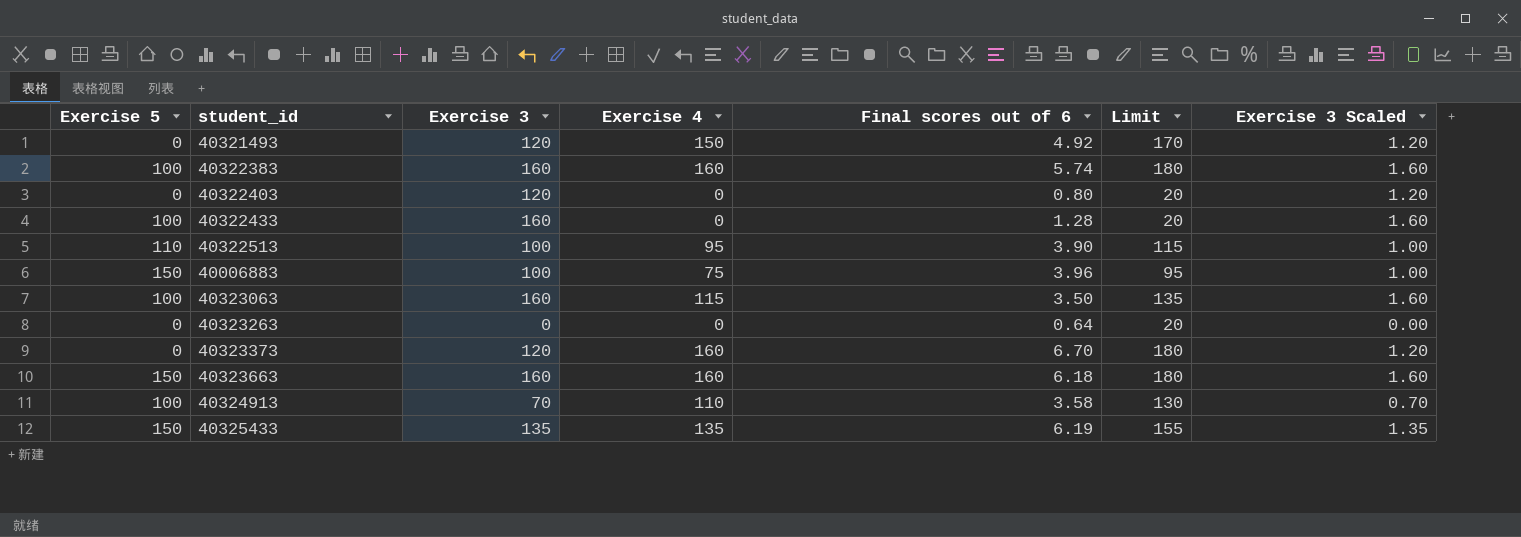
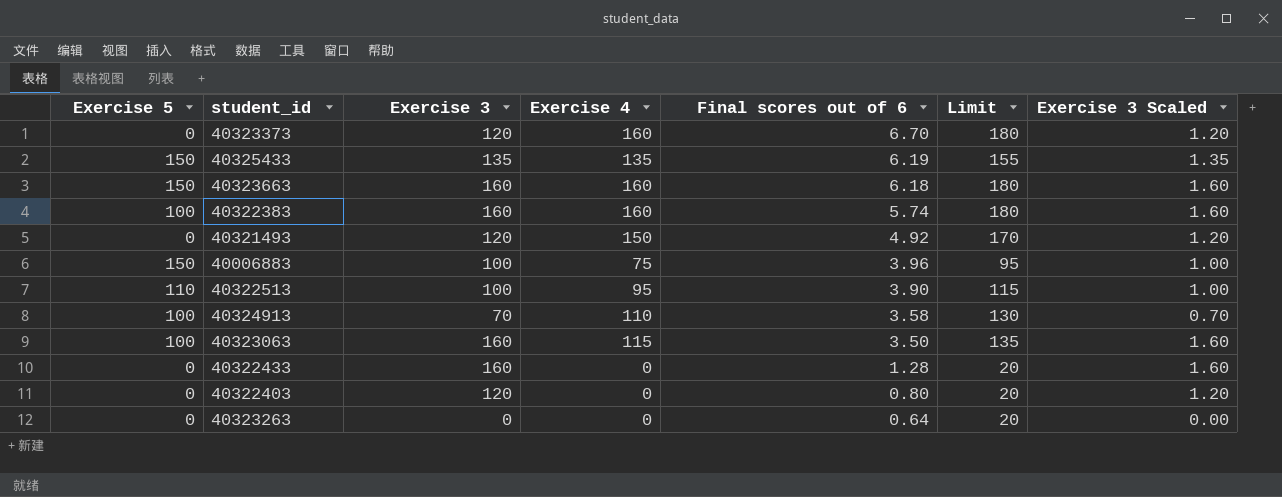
row order: none -> Final scores out of 6 descending
40322433 | Exercise 5: 100 -> 0

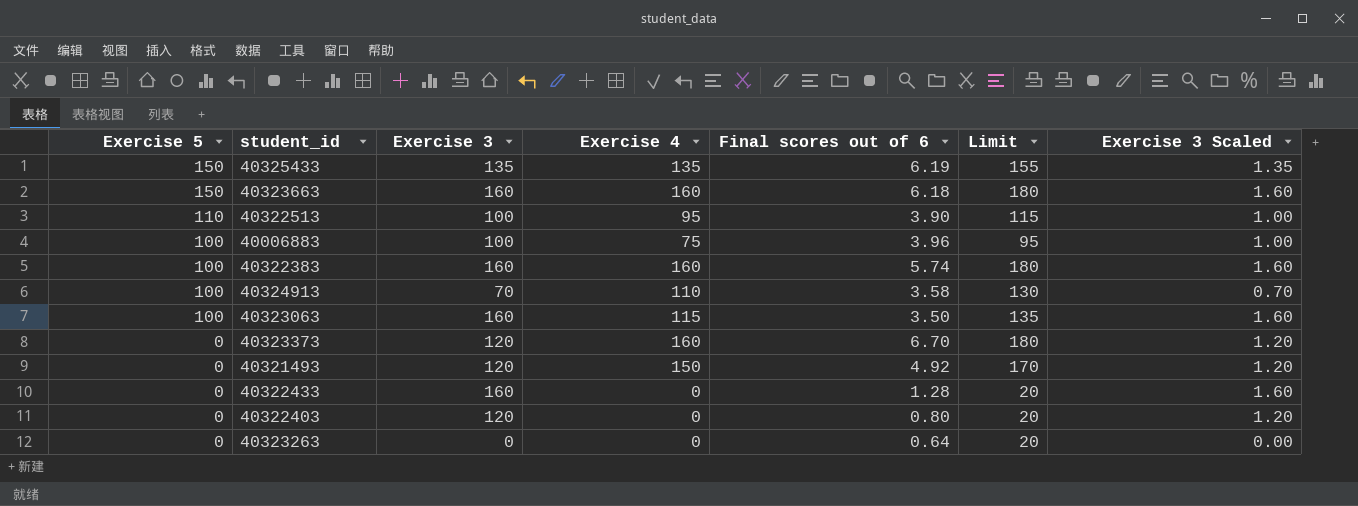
row order: Final scores out of 6 descending -> Exercise 5 descending
40006883 | Exercise 5: 150 -> 100

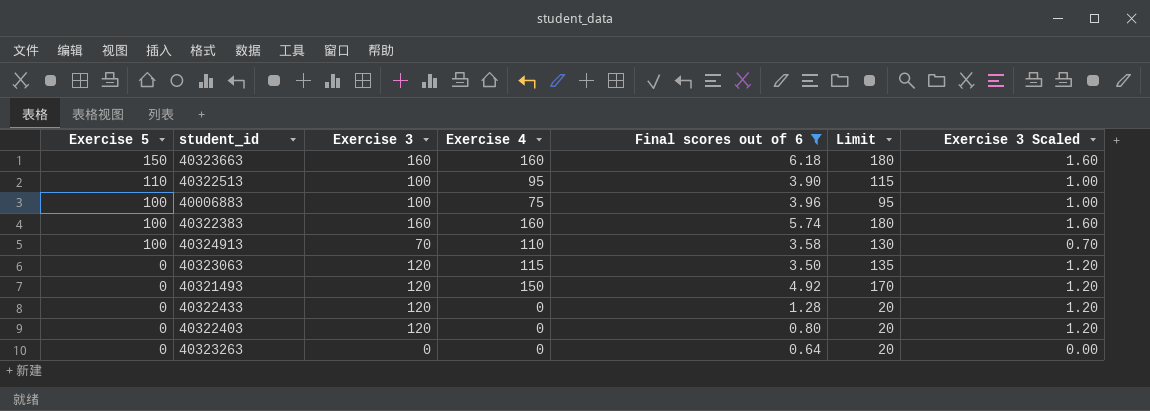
filter: none -> Final scores out of 6 <= 6.18
40323063 | Exercise 5: 100 -> 0
40323063 | Exercise 3: 160 -> 120
40323063 | Exercise 3 Scaled: 1.60 -> 1.20
40322433 | Exercise 3: 160 -> 120
40322433 | Exercise 3 Scaled: 1.60 -> 1.20

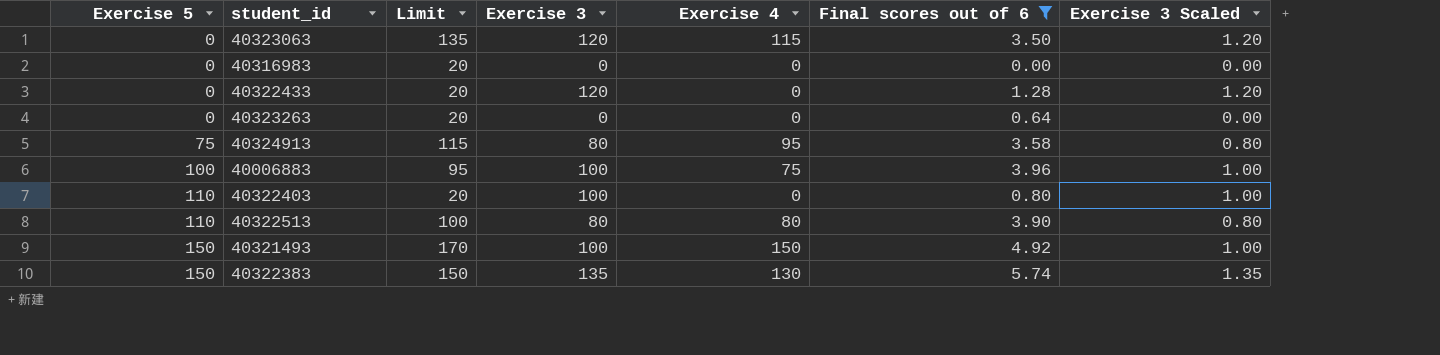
row order: Exercise 5 descending -> Exercise 5 ascending
column Limit | position: 6 -> 3
row 40323663: 150 | 160 | 160 | 6.18 | 180 | 1.60 -> none
row 40316983: none -> 0 | 20 | 0 | 0 | 0.00 | 0.00
40324913 | Exercise 5: 100 -> 75
40324913 | Limit: 130 -> 115
40324913 | Exercise 3: 70 -> 80
40324913 | Exercise 4: 110 -> 95
40324913 | Exercise 3 Scaled: 0.70 -> 0.80
40322403 | Exercise 5: 0 -> 110
40322403 | Exercise 3: 120 -> 100
40322403 | Exercise 3 Scaled: 1.20 -> 1.00
40322513 | Limit: 115 -> 100
40322513 | Exercise 3: 100 -> 80
40322513 | Exercise 4: 95 -> 80
40322513 | Exercise 3 Scaled: 1.00 -> 0.80
40321493 | Exercise 5: 0 -> 150
40321493 | Exercise 3: 120 -> 100
40321493 | Exercise 3 Scaled: 1.20 -> 1.00
40322383 | Exercise 5: 100 -> 150
40322383 | Limit: 180 -> 150
40322383 | Exercise 3: 160 -> 135
40322383 | Exercise 4: 160 -> 130
40322383 | Exercise 3 Scaled: 1.60 -> 1.35

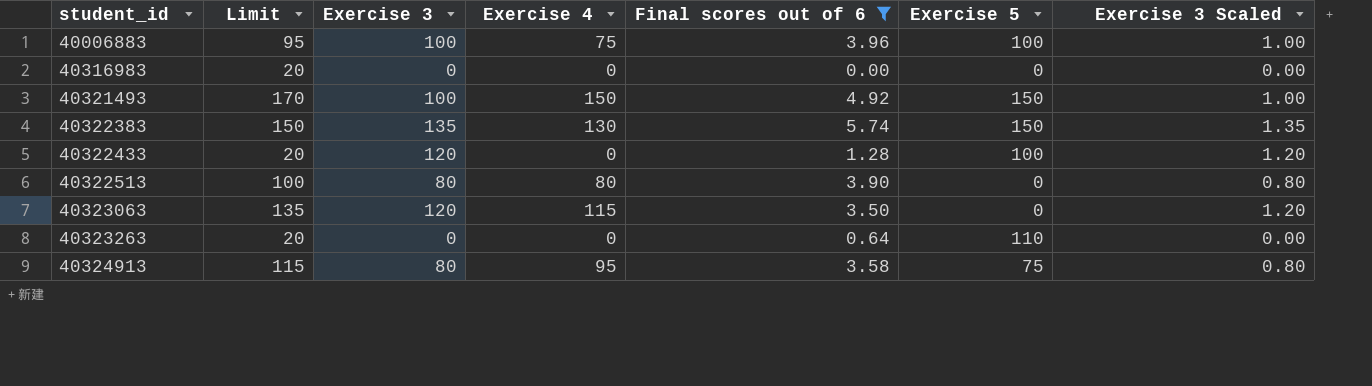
row order: Exercise 5 ascending -> student_id ascending
column Exercise 5 | position: 1 -> 6
row 40322403: 110 | 20 | 100 | 0 | 0.80 | 1.00 -> none
40322433 | Exercise 5: 0 -> 100
40322513 | Exercise 5: 110 -> 0
40323263 | Exercise 5: 0 -> 110

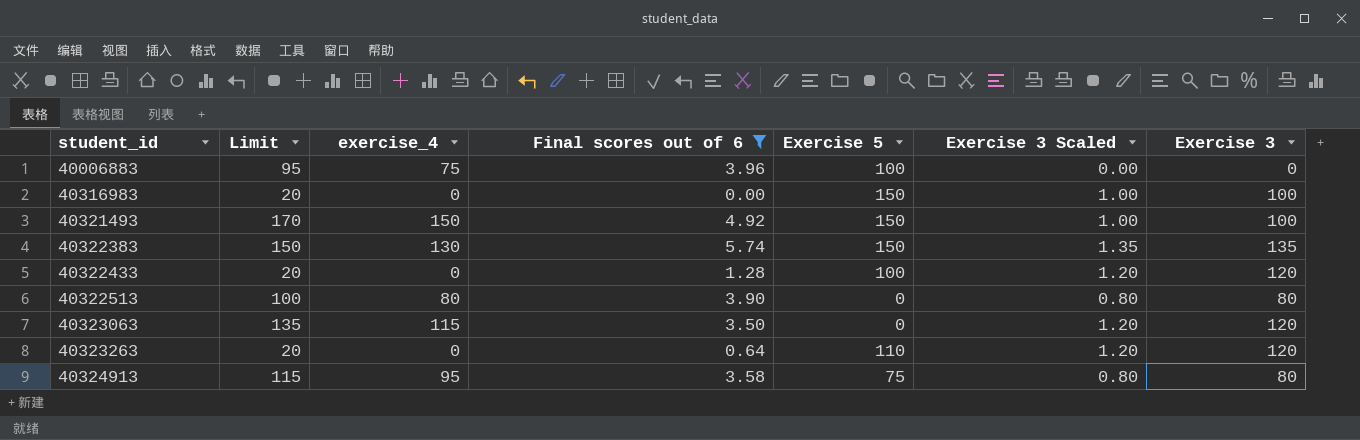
column name: Exercise 4 -> exercise_4
column Exercise 3 | position: 3 -> 7
40006883 | Exercise 3 Scaled: 1.00 -> 0.00
40006883 | Exercise 3: 100 -> 0
40316983 | Exercise 5: 0 -> 150
40316983 | Exercise 3 Scaled: 0.00 -> 1.00
40316983 | Exercise 3: 0 -> 100
40323263 | Exercise 3 Scaled: 0.00 -> 1.20
40323263 | Exercise 3: 0 -> 120

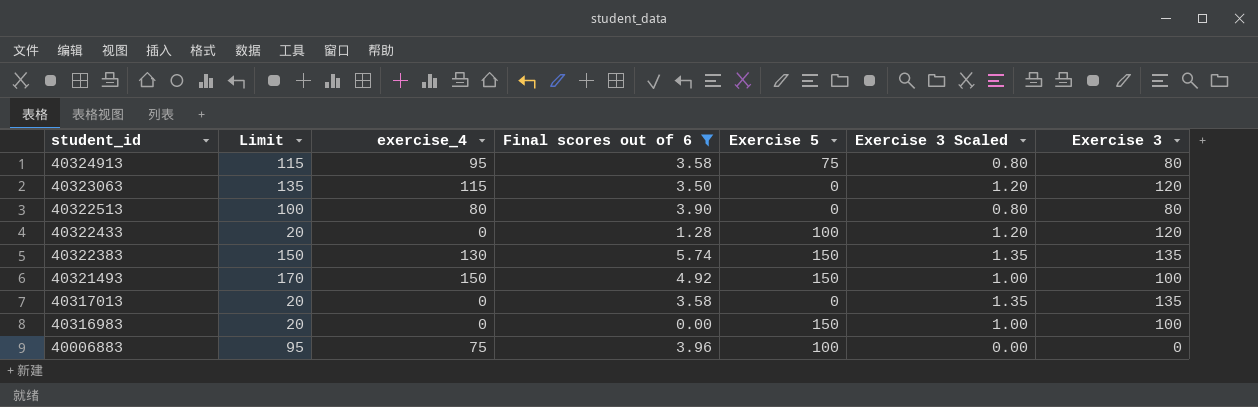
row order: student_id ascending -> student_id descending
row 40323263: 20 | 0 | 0.64 | 110 | 1.20 | 120 -> none
row 40317013: none -> 20 | 0 | 3.58 | 0 | 1.35 | 135

